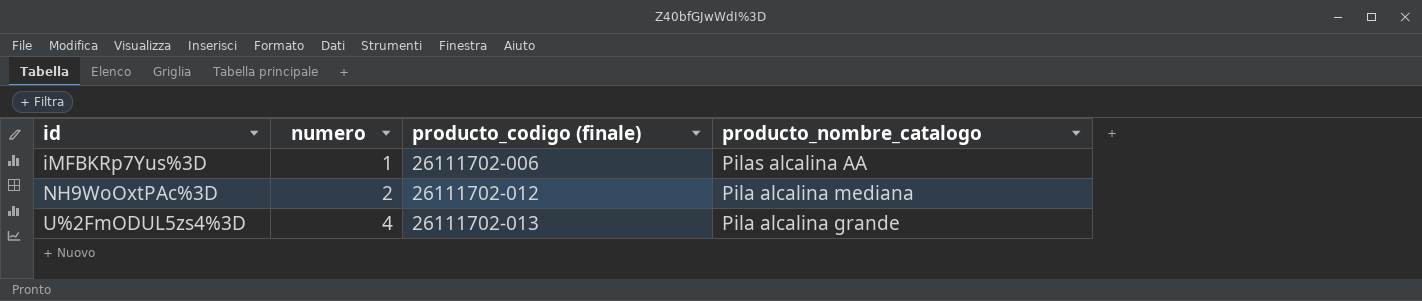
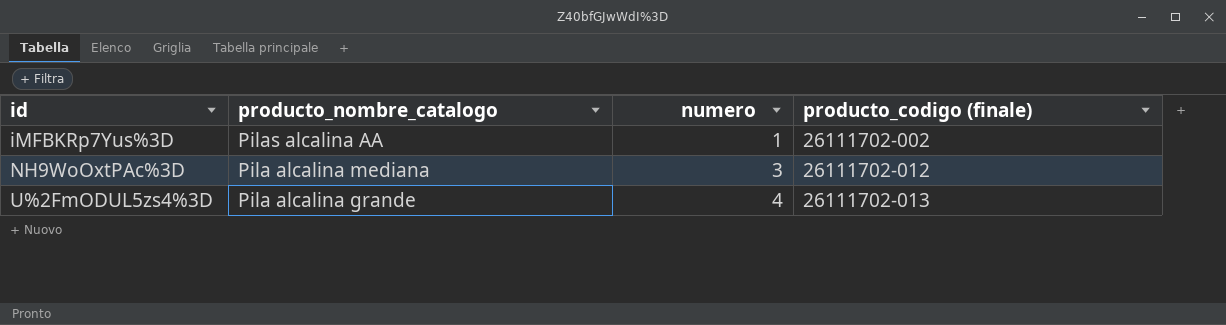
column producto_nombre_catalogo | position: 4 -> 2
iMFBKRp7Yus%3D | producto_codigo (finale): 26111702-006 -> 26111702-002
NH9WoOxtPAc%3D | numero: 2 -> 3

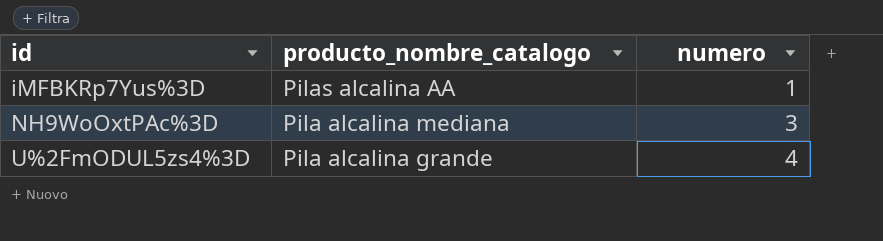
column producto_codigo (finale) | position: 4 -> none

